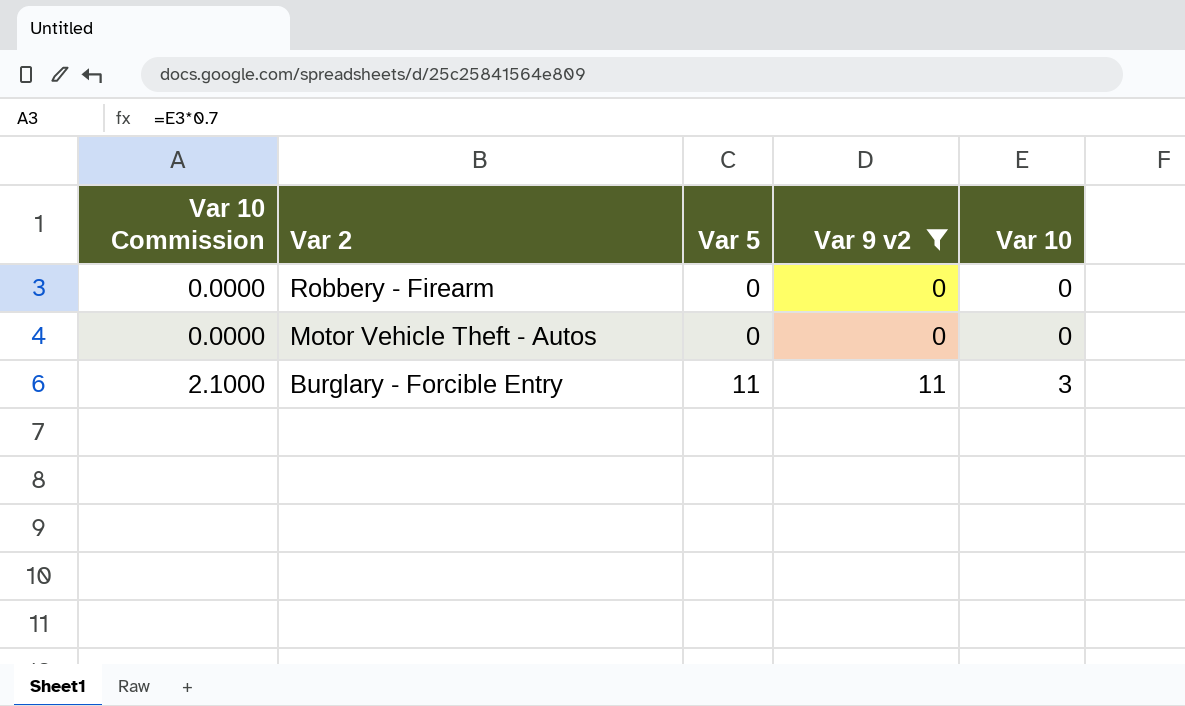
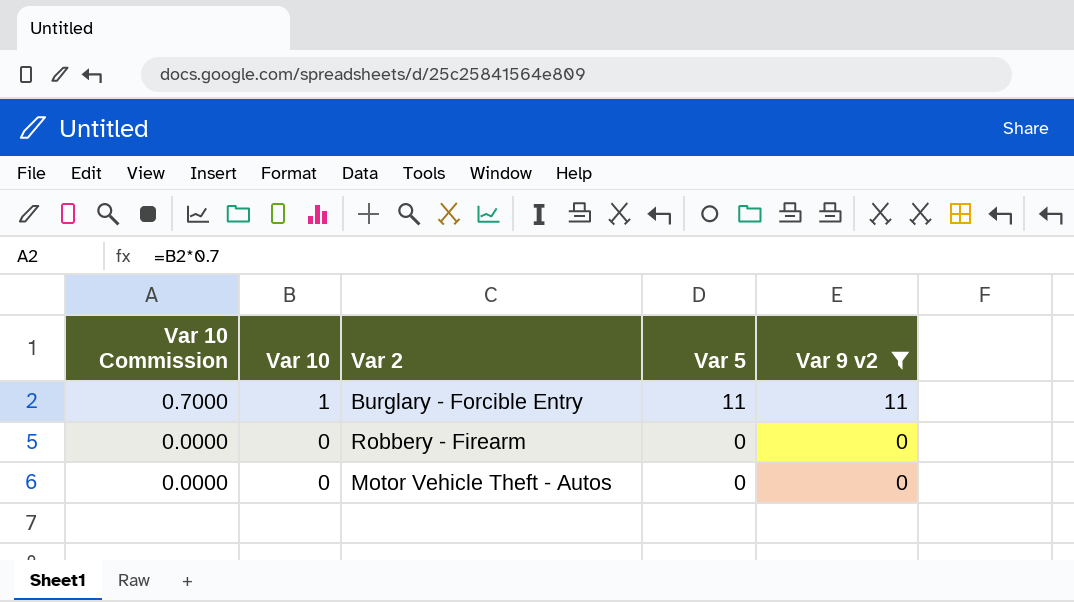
row order: Var 10 Commission ascending -> Var 10 Commission descending
column Var 10 | position: 5 -> 2
Burglary - Forcible Entry | Var 10 Commission: 2.1000 -> 0.7000
Burglary - Forcible Entry | Var 10: 3 -> 1

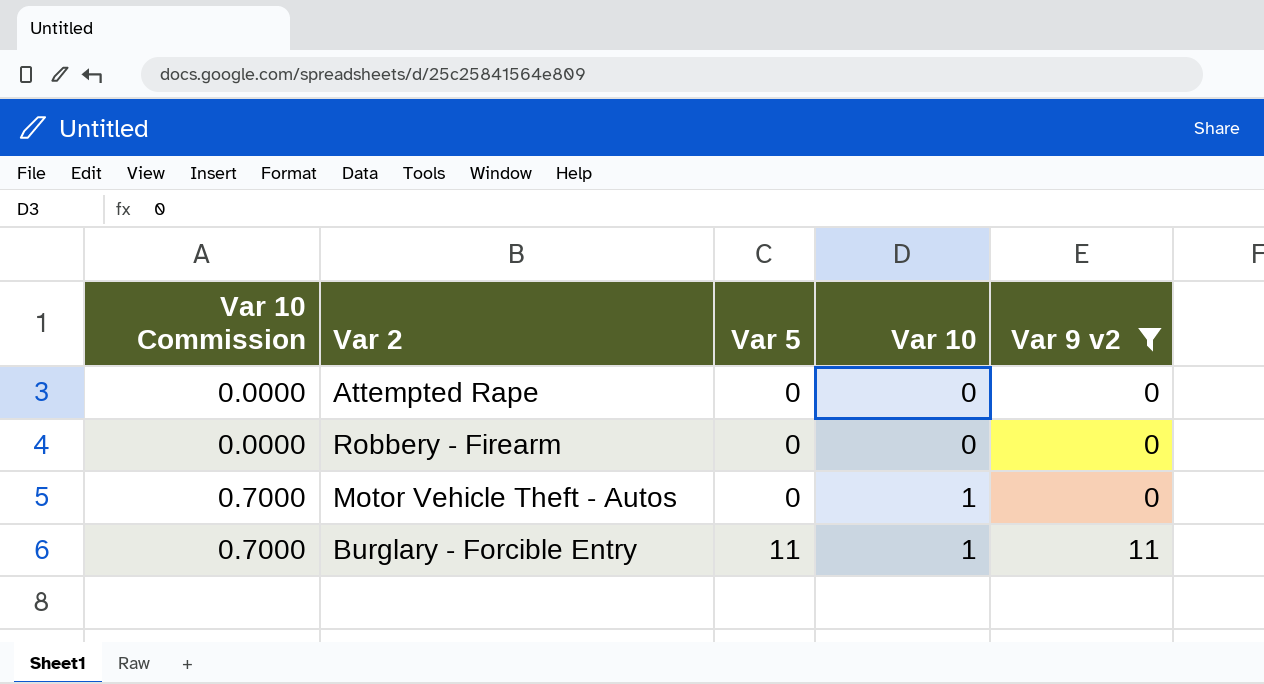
row order: Var 10 Commission descending -> Var 10 Commission ascending
column Var 10 | position: 2 -> 4
row Attempted Rape: none -> 0.0000 | 0 | 0 | 0
Motor Vehicle Theft - Autos | Var 10 Commission: 0.0000 -> 0.7000
Motor Vehicle Theft - Autos | Var 10: 0 -> 1

